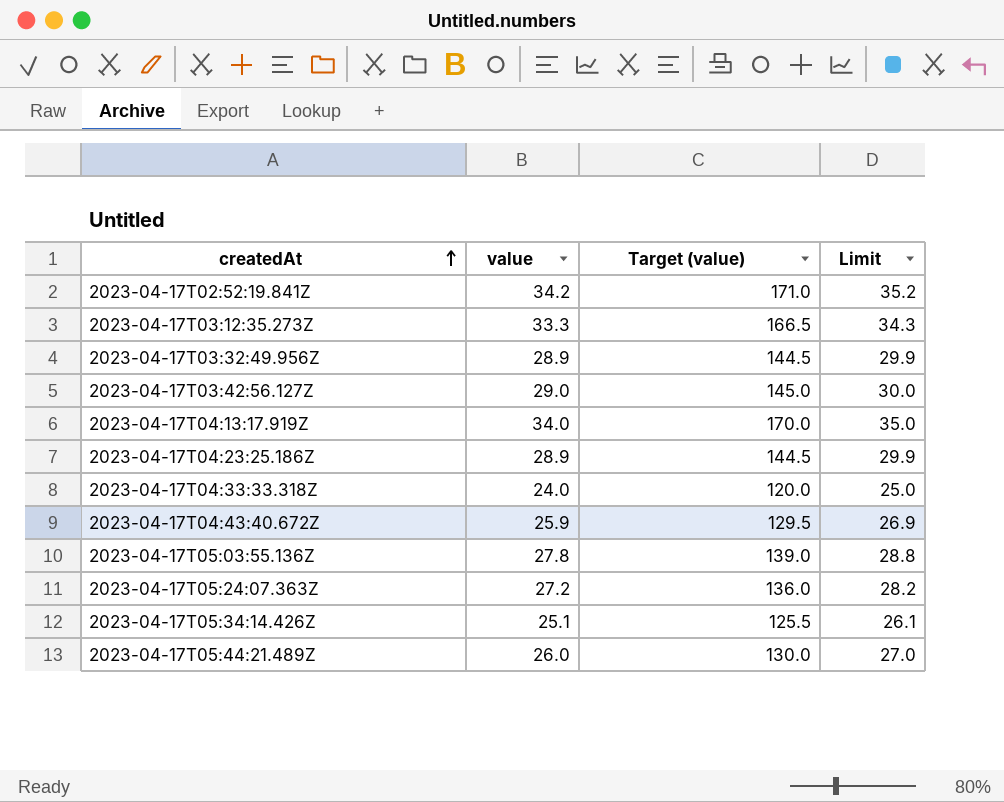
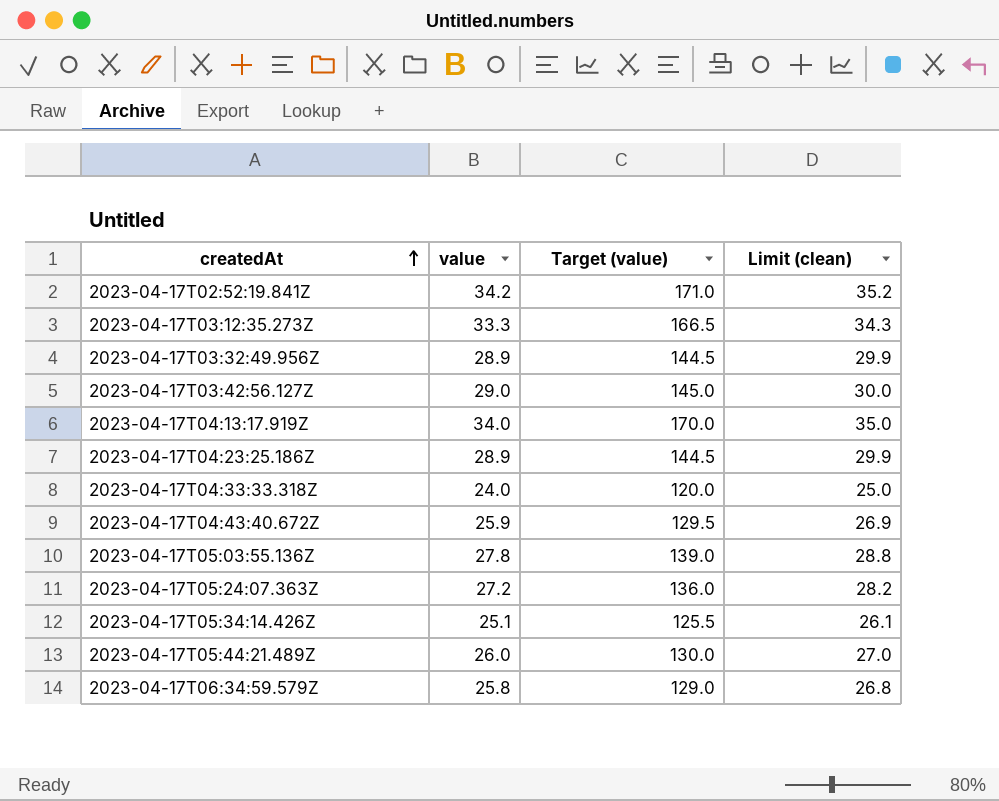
column name: Limit -> Limit (clean)
row 2023-04-17T06:34:59.579Z: none -> 25.8 | 129.0 | 26.8

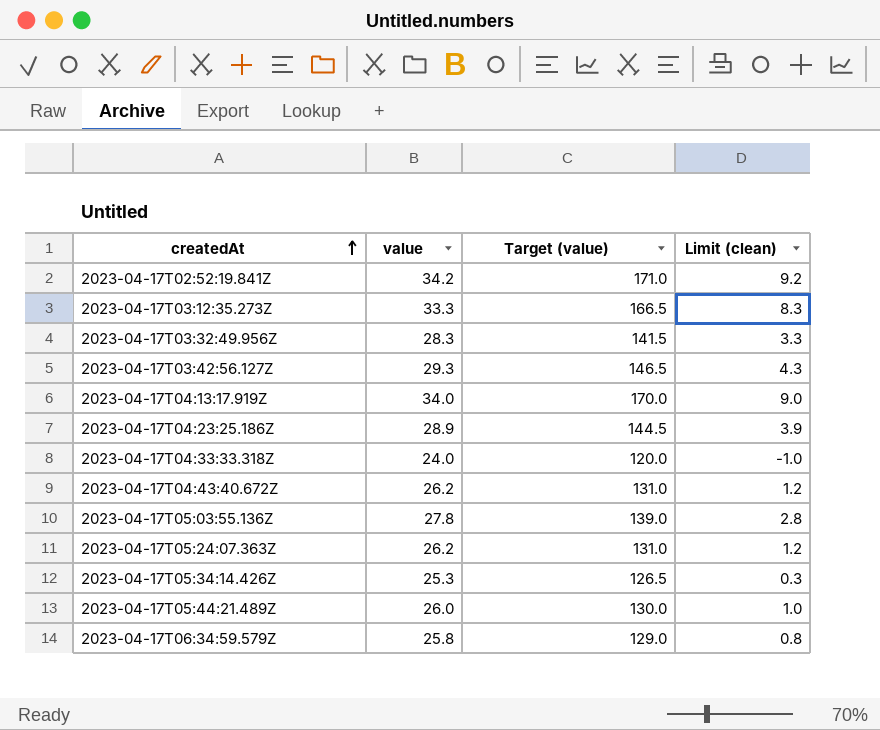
column Limit (clean) | formula: [value] + 1 -> [value] - 25
2023-04-17T03:32:49.956Z | value: 28.9 -> 28.3
2023-04-17T03:32:49.956Z | Target (value): 144.5 -> 141.5
2023-04-17T03:42:56.127Z | value: 29.0 -> 29.3
2023-04-17T03:42:56.127Z | Target (value): 145.0 -> 146.5
2023-04-17T04:43:40.672Z | value: 25.9 -> 26.2
2023-04-17T04:43:40.672Z | Target (value): 129.5 -> 131.0
2023-04-17T05:24:07.363Z | value: 27.2 -> 26.2
2023-04-17T05:24:07.363Z | Target (value): 136.0 -> 131.0
2023-04-17T05:34:14.426Z | value: 25.1 -> 25.3
2023-04-17T05:34:14.426Z | Target (value): 125.5 -> 126.5

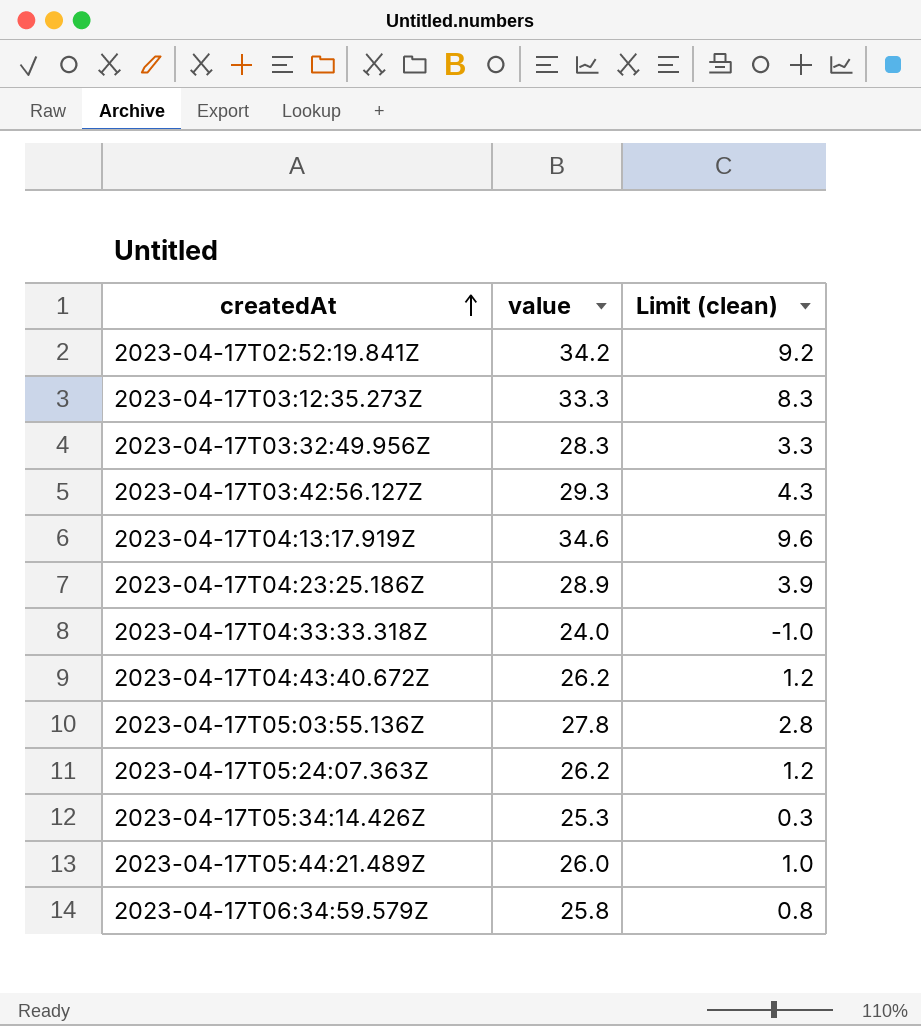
column Target (value) | formula: [value] * 5 -> none
2023-04-17T04:13:17.919Z | value: 34.0 -> 34.6
2023-04-17T04:13:17.919Z | Limit (clean): 9.0 -> 9.6

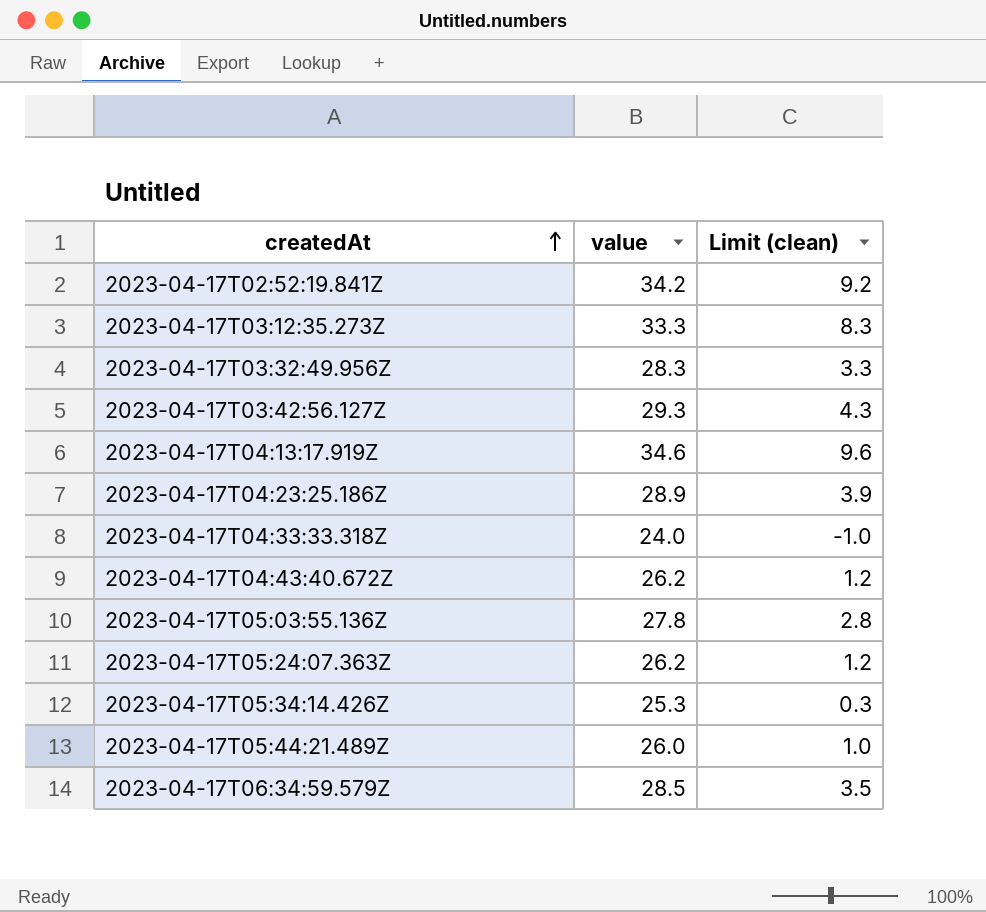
2023-04-17T06:34:59.579Z | value: 25.8 -> 28.5
2023-04-17T06:34:59.579Z | Limit (clean): 0.8 -> 3.5

